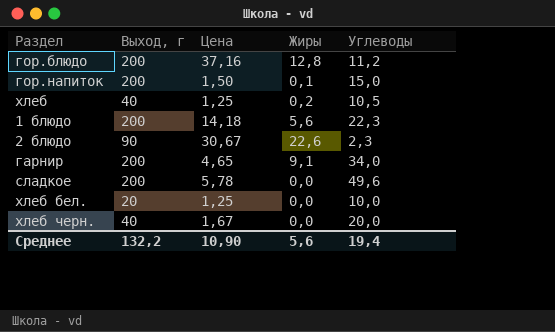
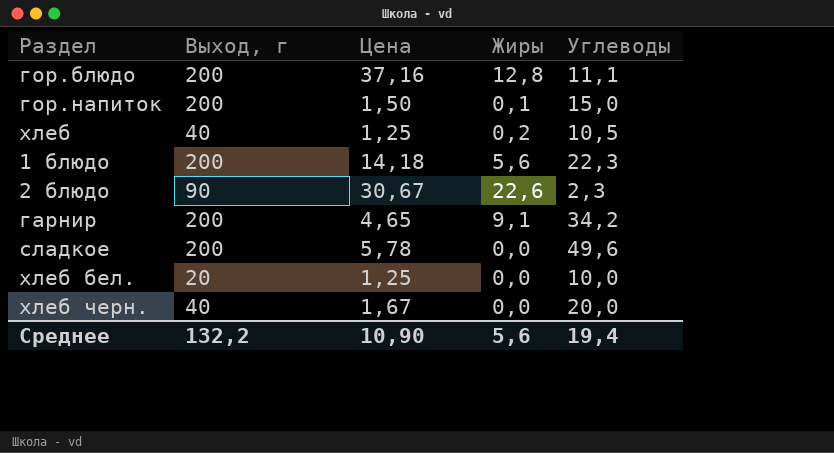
гор.блюдо | Углеводы: 11,2 -> 11,1
гарнир | Углеводы: 34,0 -> 34,2

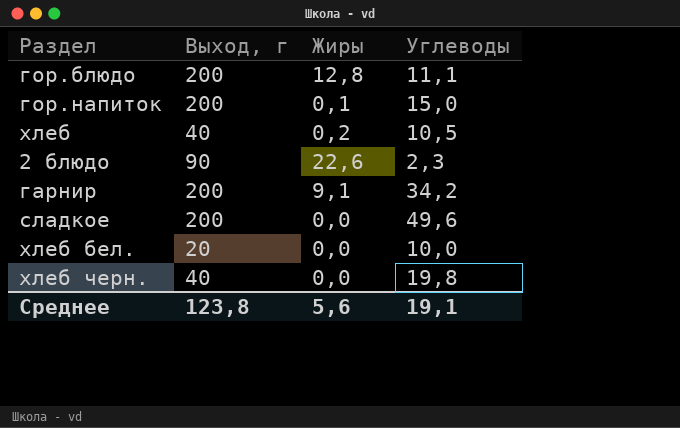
column Цена | position: 3 -> none
row 1 блюдо: 200 | 14,18 | 5,6 | 22,3 -> none
хлеб черн. | Углеводы: 20,0 -> 19,8
Среднее | Выход, г: 132,2 -> 123,8
Среднее | Углеводы: 19,4 -> 19,1

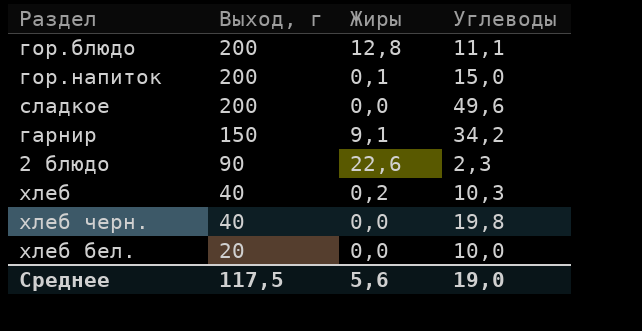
row order: none -> Выход, г descending
гарнир | Выход, г: 200 -> 150
хлеб | Углеводы: 10,5 -> 10,3
Среднее | Выход, г: 123,8 -> 117,5
Среднее | Углеводы: 19,1 -> 19,0

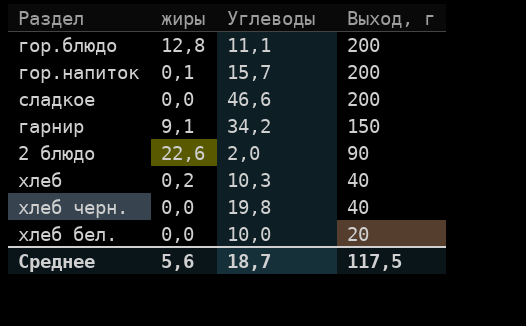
column name: Жиры -> жиры
column Выход, г | position: 2 -> 4
гор.напиток | Углеводы: 15,0 -> 15,7
сладкое | Углеводы: 49,6 -> 46,6
2 блюдо | Углеводы: 2,3 -> 2,0
Среднее | Углеводы: 19,0 -> 18,7

